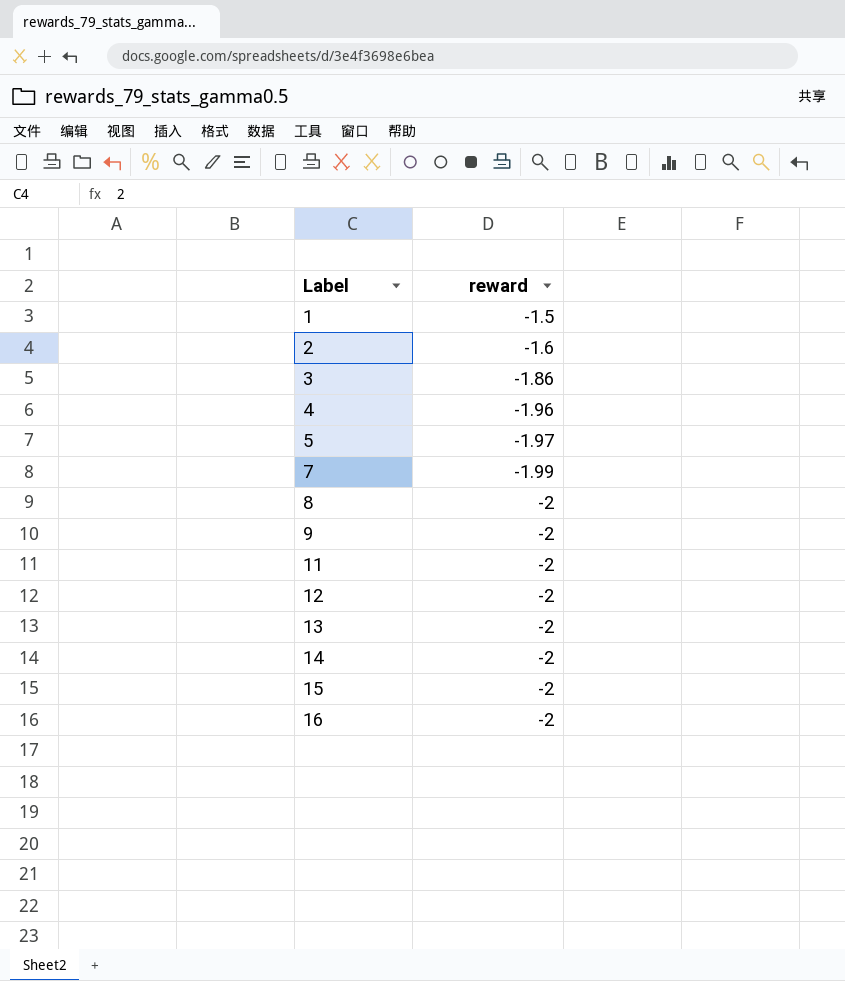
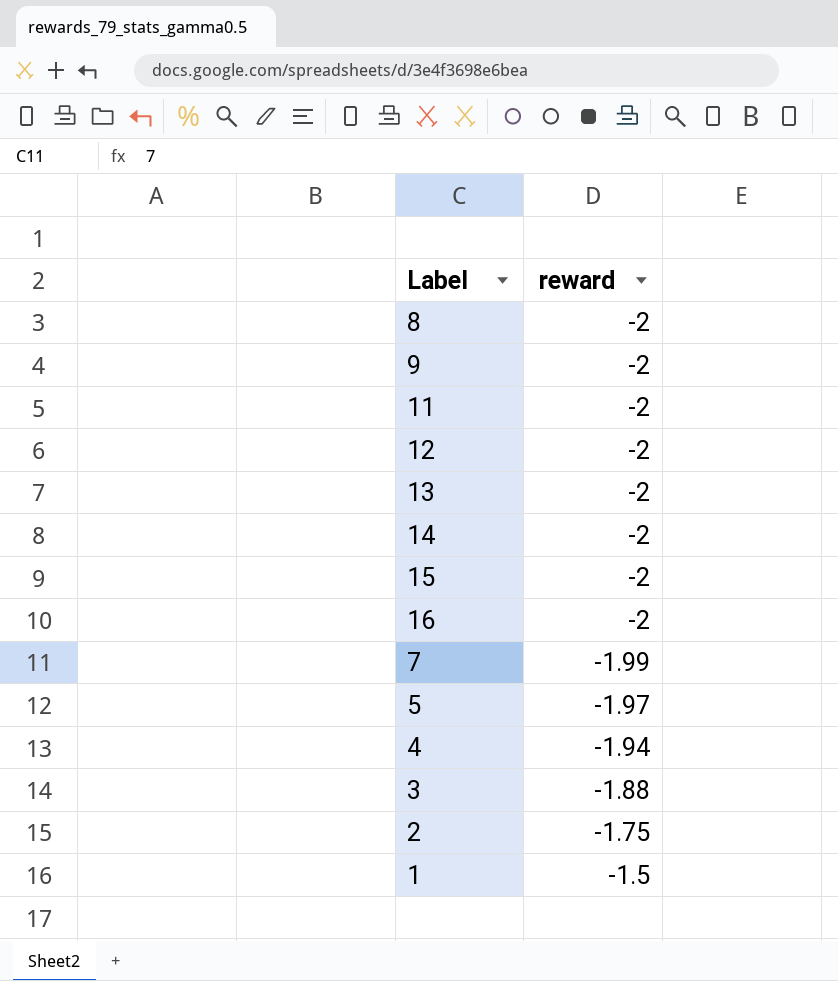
row order: Label ascending -> reward ascending
4 | reward: -1.96 -> -1.94
3 | reward: -1.86 -> -1.88
2 | reward: -1.6 -> -1.75

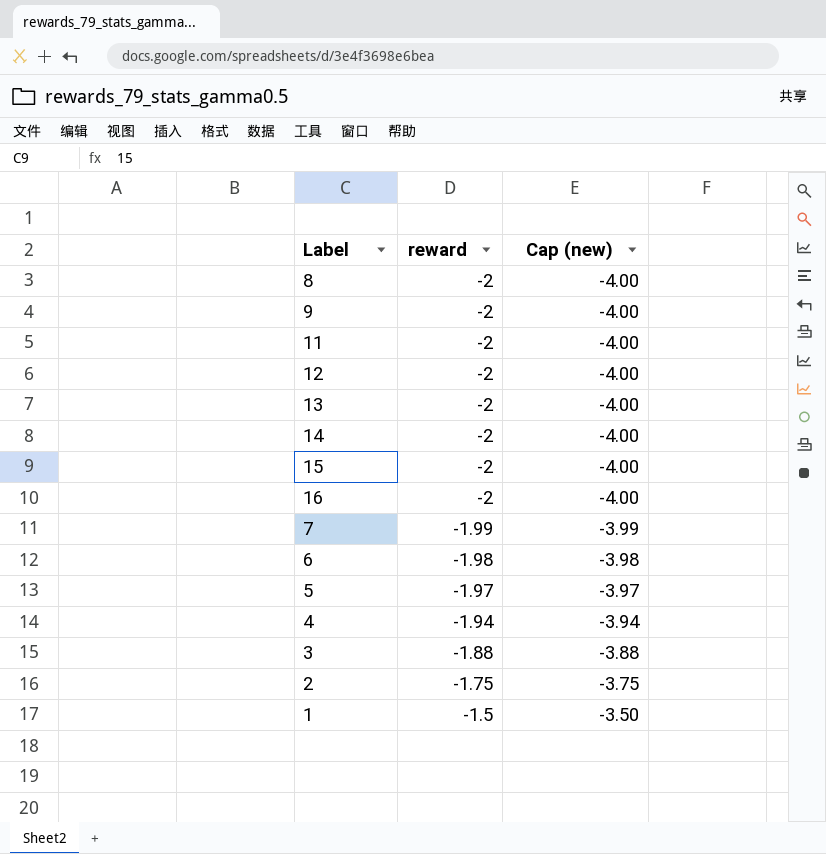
column Cap (new) | formula: none -> [reward] - 2
row 6: none -> -1.98 | -3.98

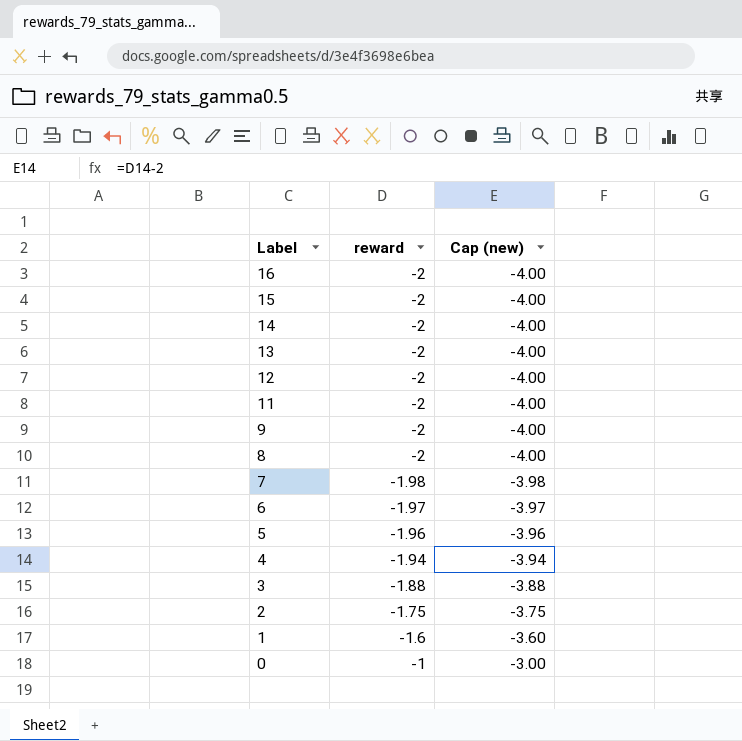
row order: reward ascending -> Label descending
7 | reward: -1.99 -> -1.98
7 | Cap (new): -3.99 -> -3.98
6 | reward: -1.98 -> -1.97
6 | Cap (new): -3.98 -> -3.97
5 | reward: -1.97 -> -1.96
5 | Cap (new): -3.97 -> -3.96
1 | reward: -1.5 -> -1.6
1 | Cap (new): -3.50 -> -3.60
row 0: none -> -1 | -3.00

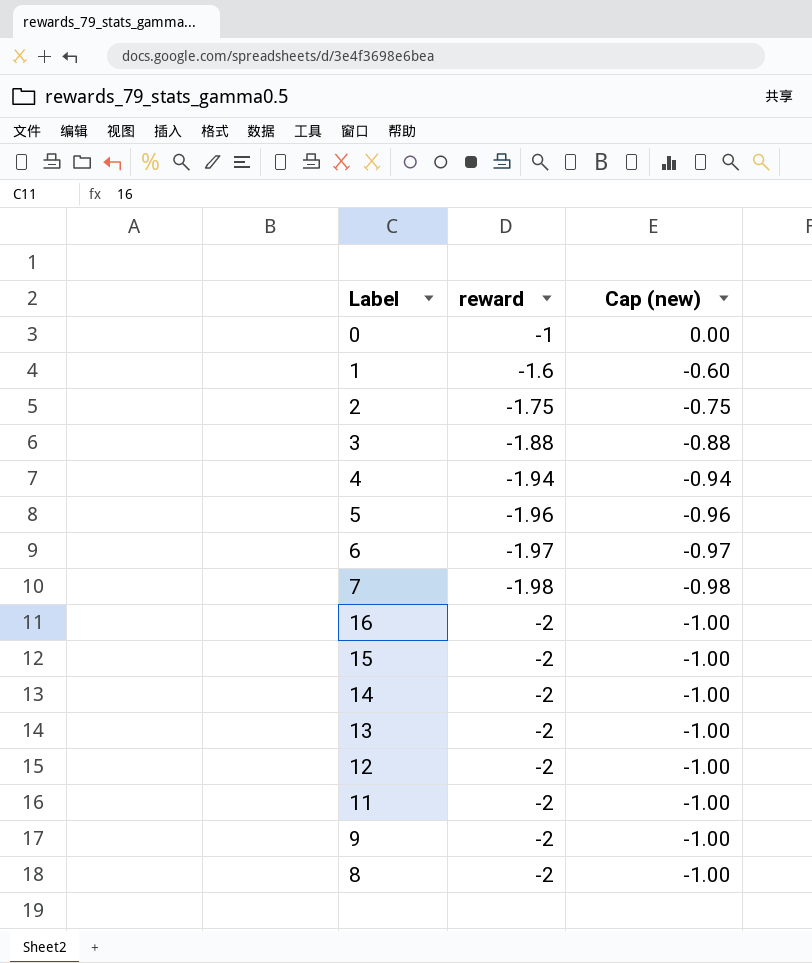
row order: Label descending -> reward descending
column Cap (new) | formula: [reward] - 2 -> [reward] + 1

